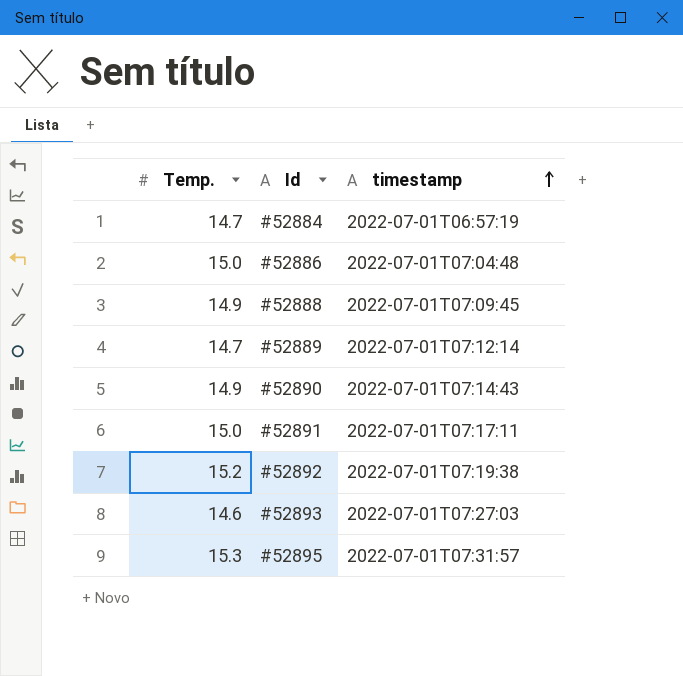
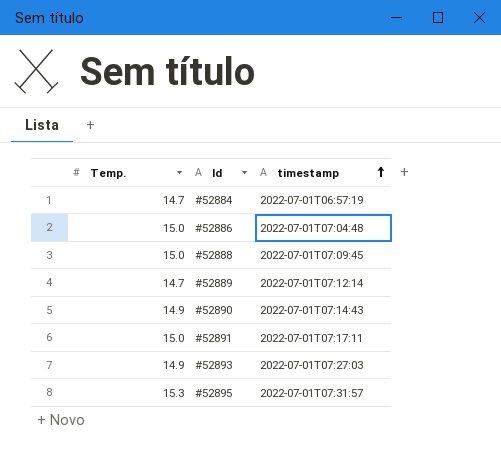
row #52892: 15.2 | 2022-07-01T07:19:38 -> none
#52888 | Temp.: 14.9 -> 15.0
#52893 | Temp.: 14.6 -> 14.9

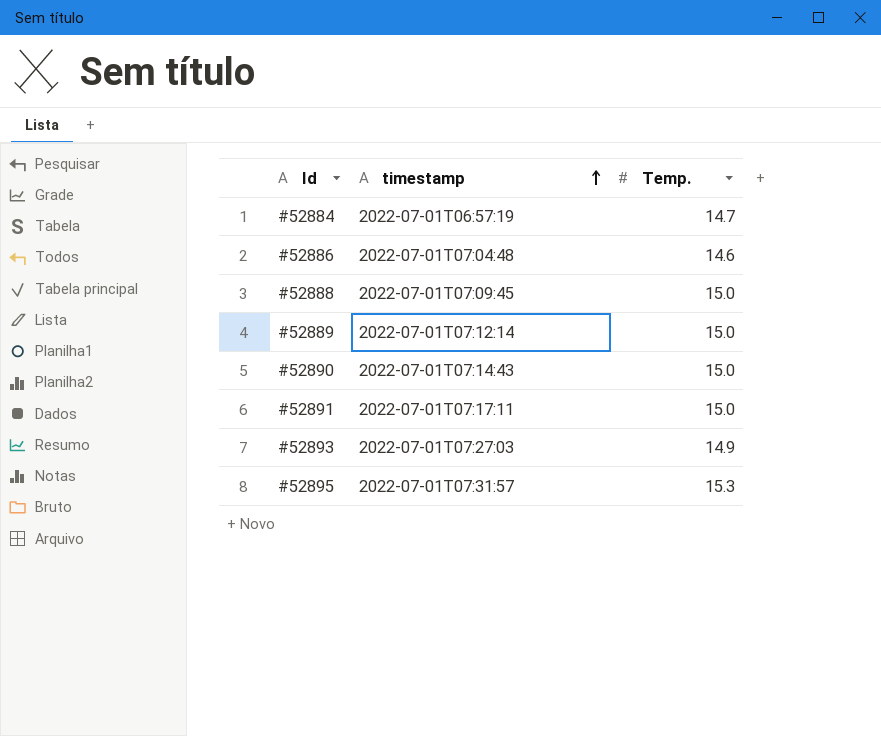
column Temp. | position: 1 -> 3
#52886 | Temp.: 15.0 -> 14.6
#52889 | Temp.: 14.7 -> 15.0
#52890 | Temp.: 14.9 -> 15.0

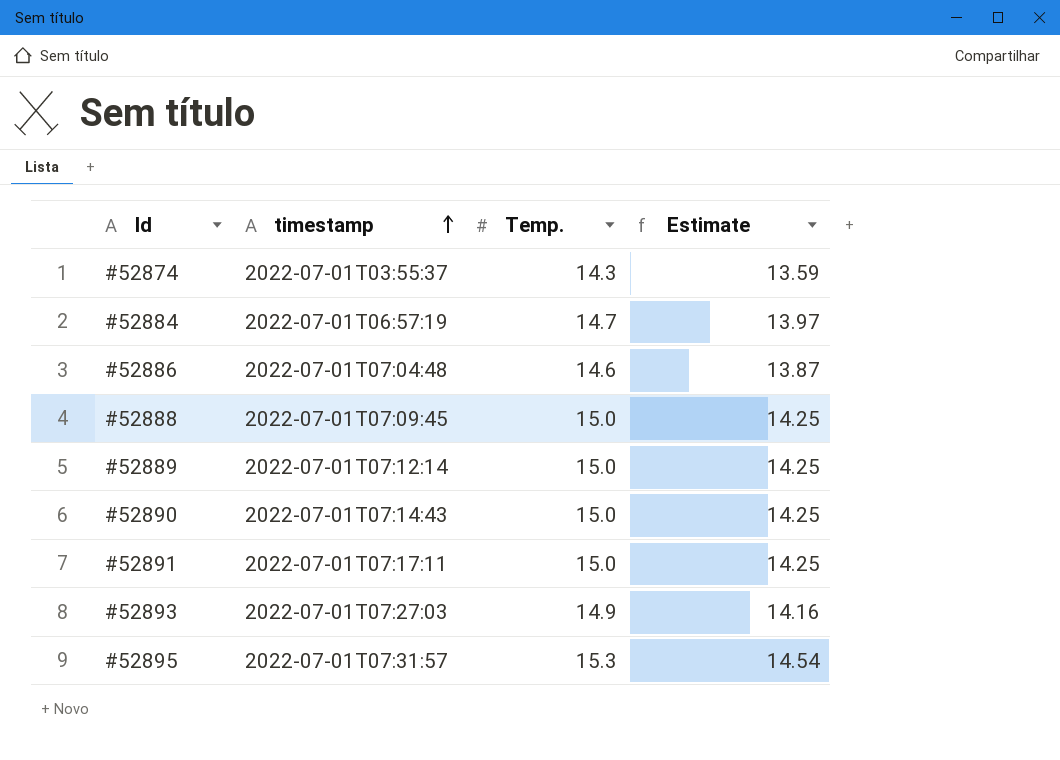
column Estimate | formula: none -> [Temp.] * 0.95
row #52874: none -> 2022-07-01T03:55:37 | 14.3 | 13.59

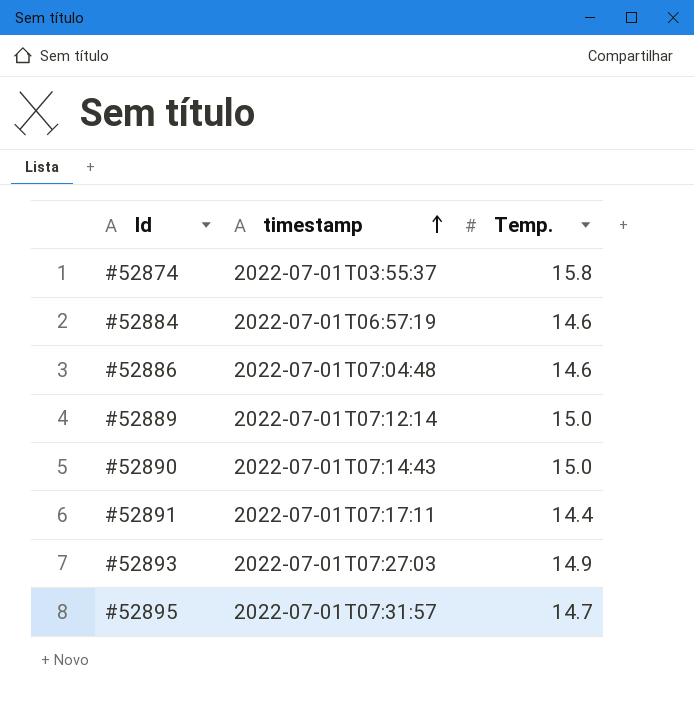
column Estimate | formula: [Temp.] * 0.95 -> none
row #52888: 2022-07-01T07:09:45 | 15.0 | 14.25 -> none
#52874 | Temp.: 14.3 -> 15.8
#52884 | Temp.: 14.7 -> 14.6
#52891 | Temp.: 15.0 -> 14.4
#52895 | Temp.: 15.3 -> 14.7

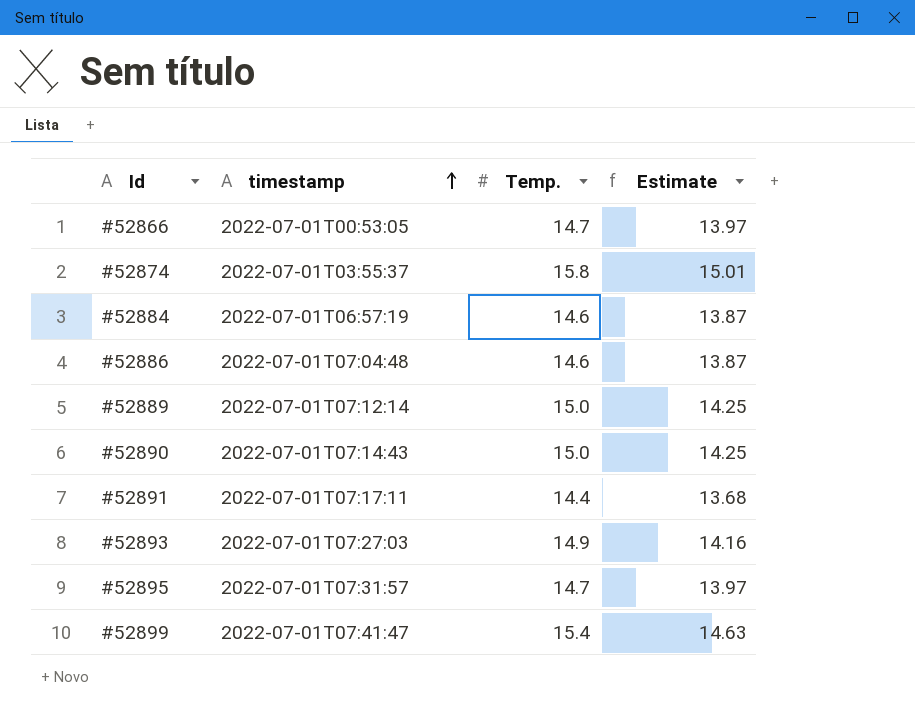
column Estimate | formula: none -> [Temp.] * 0.95
row #52866: none -> 2022-07-01T00:53:05 | 14.7 | 13.97
row #52899: none -> 2022-07-01T07:41:47 | 15.4 | 14.63

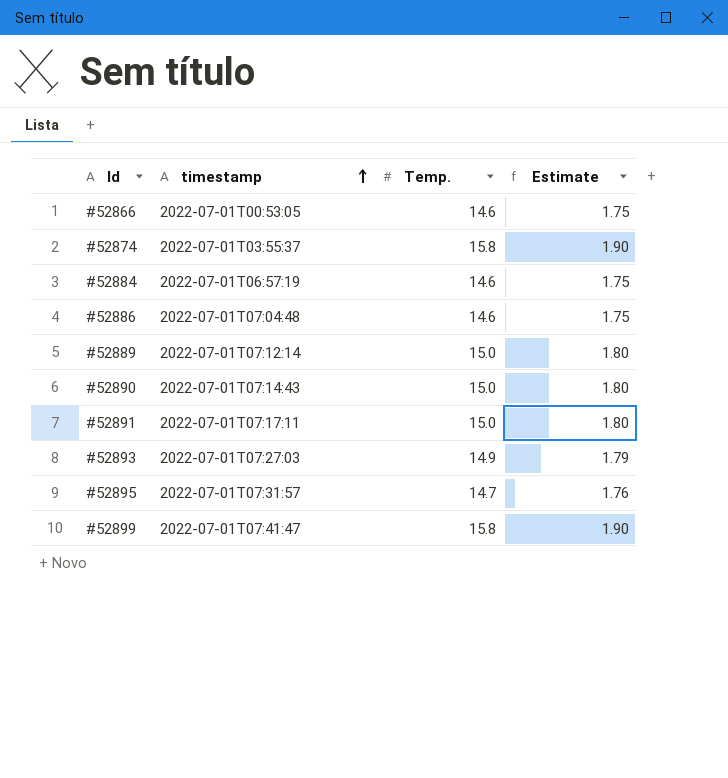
column Estimate | formula: [Temp.] * 0.95 -> [Temp.] * 0.12
#52866 | Temp.: 14.7 -> 14.6
#52891 | Temp.: 14.4 -> 15.0
#52899 | Temp.: 15.4 -> 15.8

